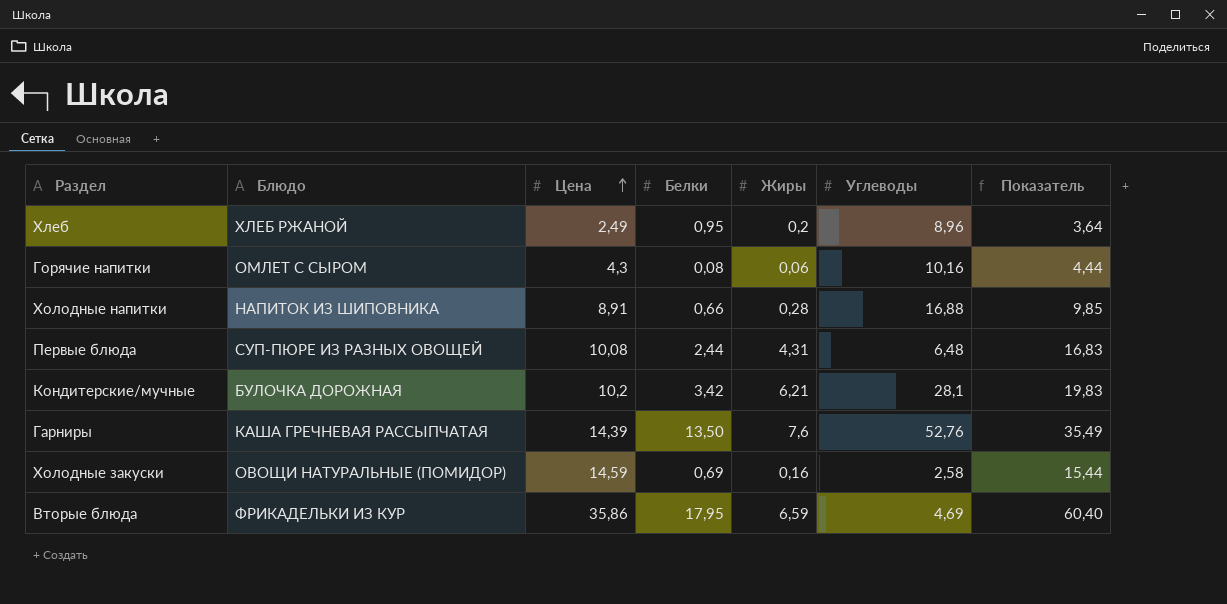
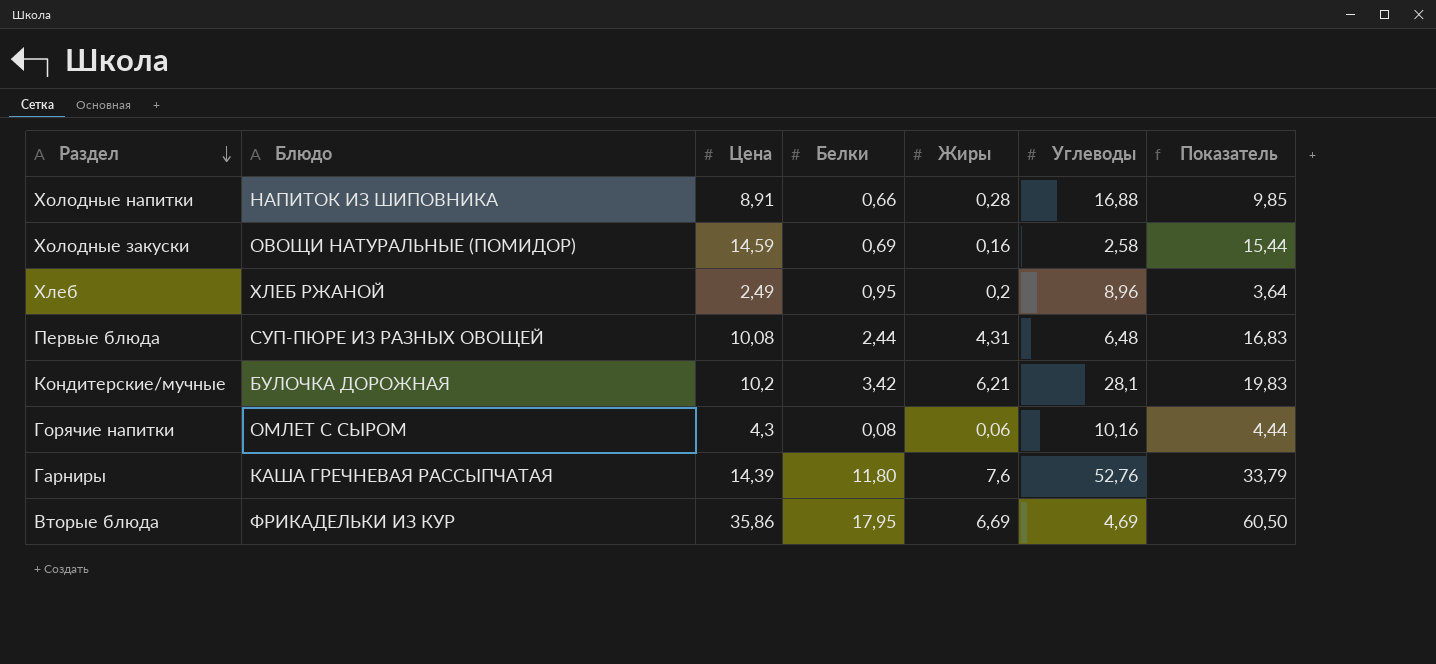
row order: Цена ascending -> Раздел descending
Гарниры | Белки: 13,50 -> 11,80
Гарниры | Показатель: 35,49 -> 33,79
Вторые блюда | Жиры: 6,59 -> 6,69
Вторые блюда | Показатель: 60,40 -> 60,50

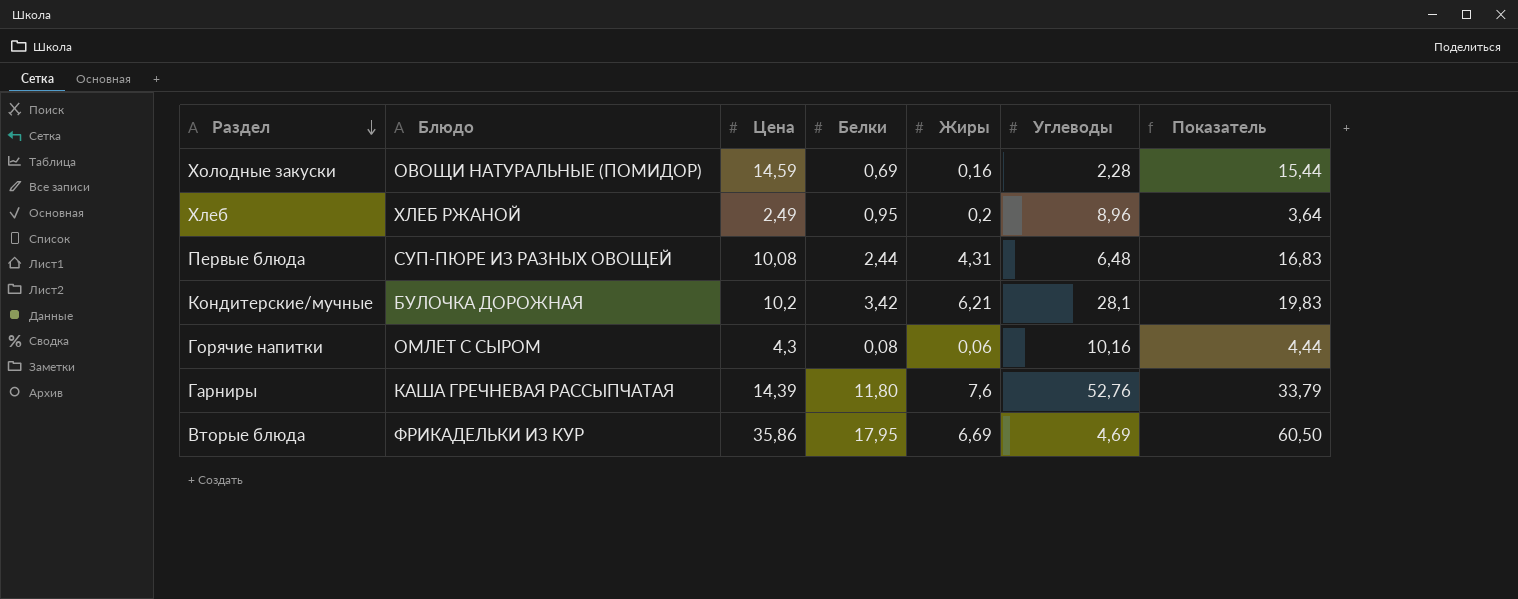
row Холодные напитки: НАПИТОК ИЗ ШИПОВНИКА | 8,91 | 0,66 | 0,28 | 16,88 | 9,85 -> none
Холодные закуски | Углеводы: 2,58 -> 2,28

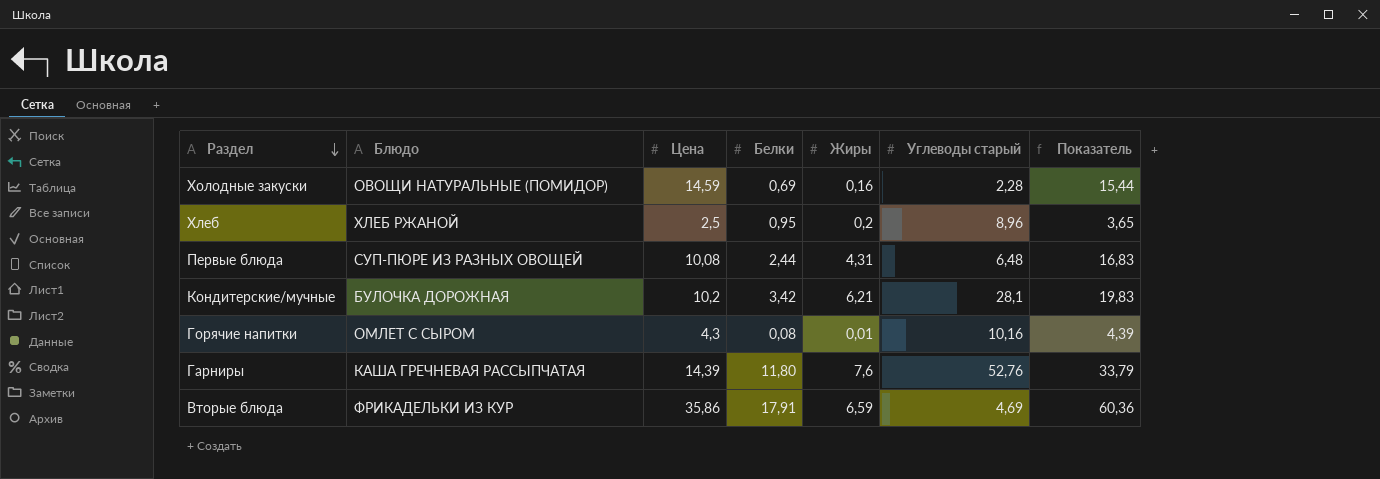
column name: Углеводы -> Углеводы старый
Хлеб | Цена: 2,49 -> 2,5
Хлеб | Показатель: 3,64 -> 3,65
Горячие напитки | Жиры: 0,06 -> 0,01
Горячие напитки | Показатель: 4,44 -> 4,39
Вторые блюда | Белки: 17,95 -> 17,91
Вторые блюда | Жиры: 6,69 -> 6,59
Вторые блюда | Показатель: 60,50 -> 60,36

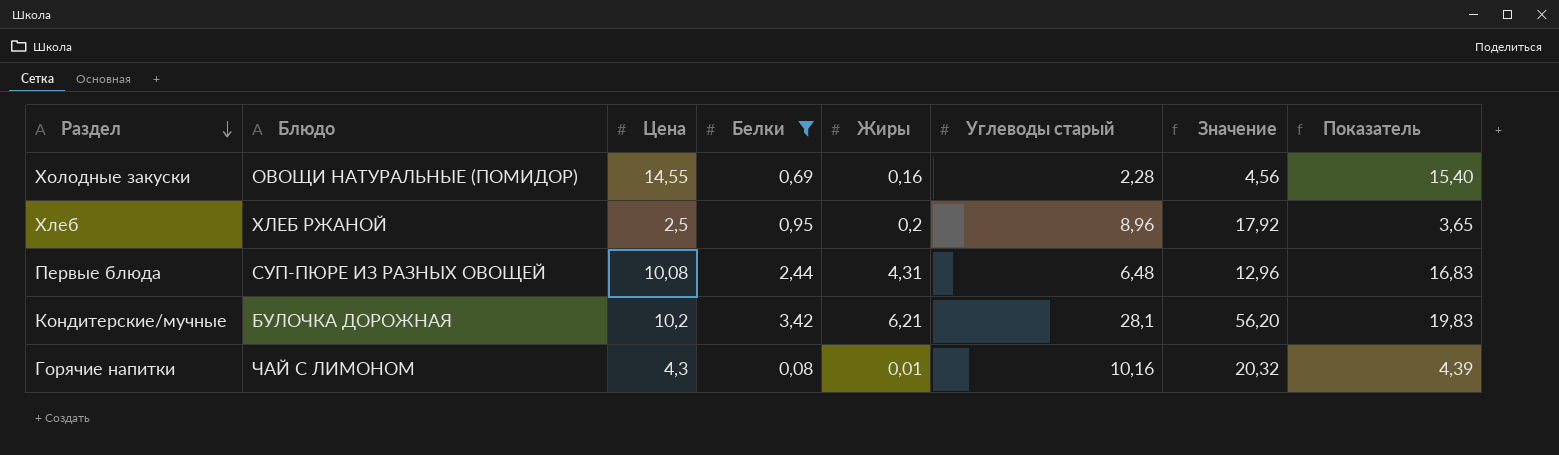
filter: none -> Белки <= 3,42
column Значение | formula: none -> [Углеводы старый] * 2
Холодные закуски | Цена: 14,59 -> 14,55
Холодные закуски | Показатель: 15,44 -> 15,40
Горячие напитки | Блюдо: ОМЛЕТ С СЫРОМ -> ЧАЙ С ЛИМОНОМ

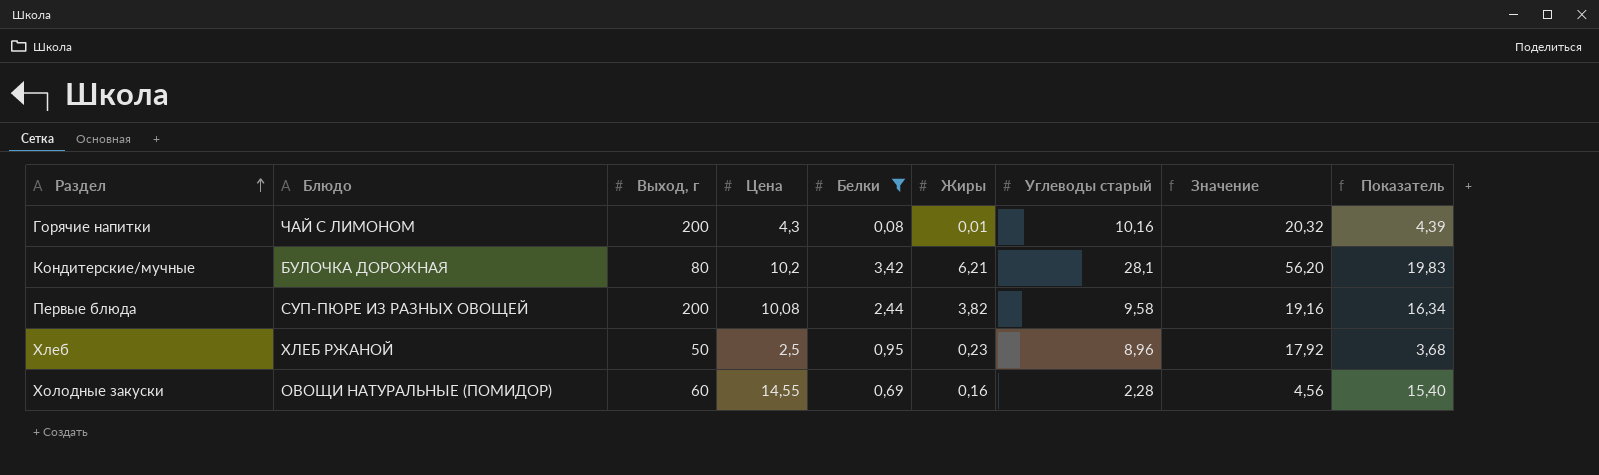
row order: Раздел descending -> Раздел ascending
column Выход, г | position: none -> 3
Первые блюда | Жиры: 4,31 -> 3,82
Первые блюда | Углеводы старый: 6,48 -> 9,58
Первые блюда | Значение: 12,96 -> 19,16
Первые блюда | Показатель: 16,83 -> 16,34
Хлеб | Жиры: 0,2 -> 0,23
Хлеб | Показатель: 3,65 -> 3,68

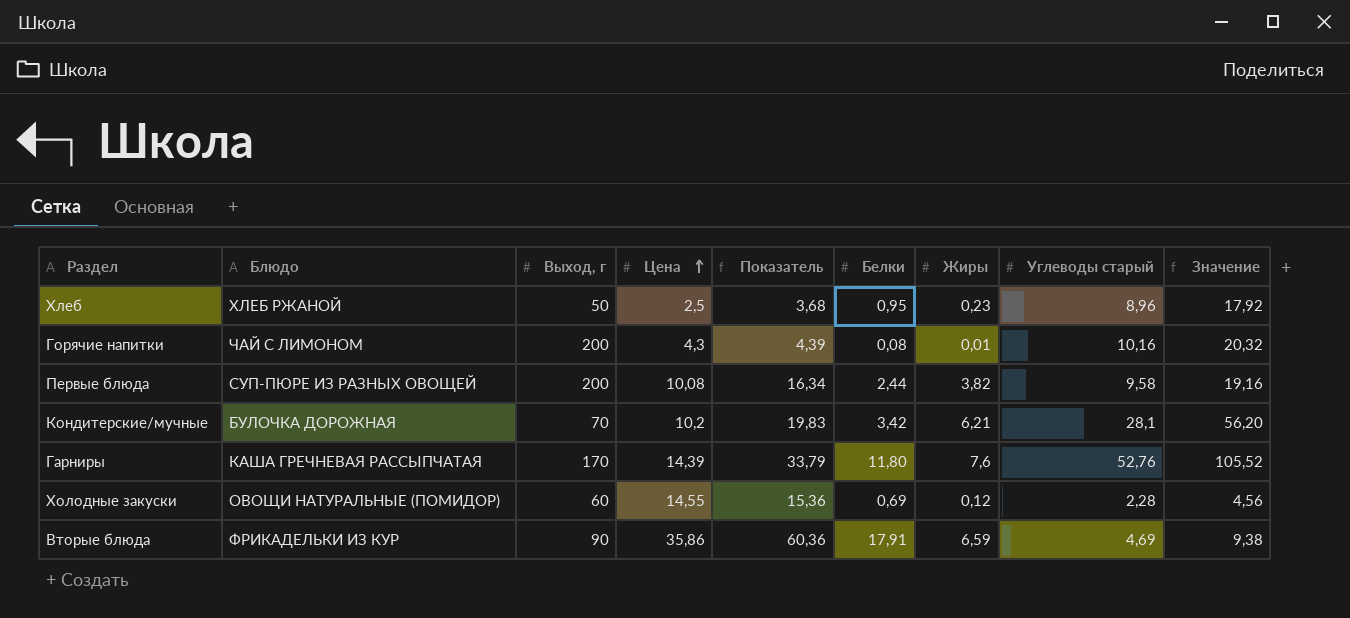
filter: Белки <= 3,42 -> none
row order: Раздел ascending -> Цена ascending
column Показатель | position: 9 -> 5
Кондитерские/мучные | Выход, г: 80 -> 70
Холодные закуски | Показатель: 15,40 -> 15,36
Холодные закуски | Жиры: 0,16 -> 0,12

